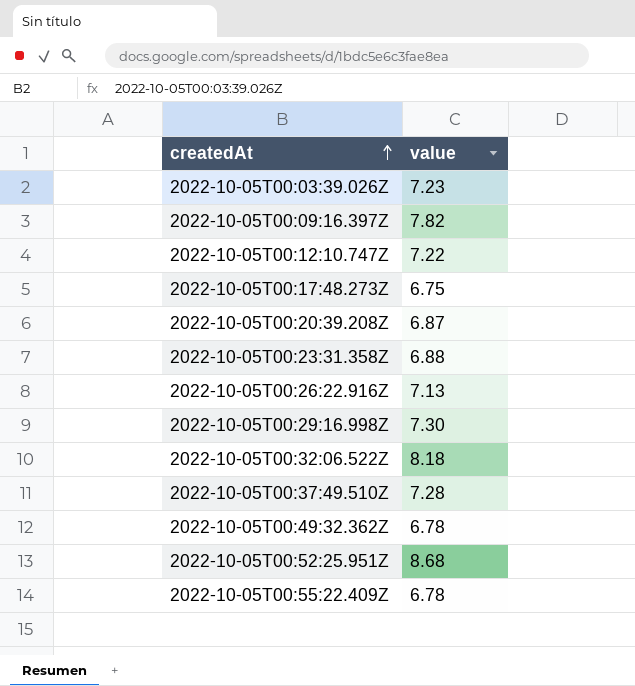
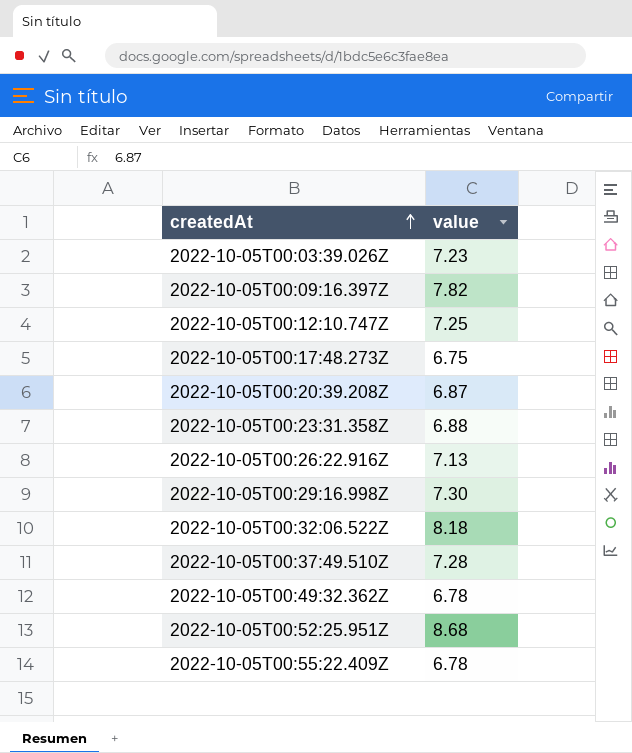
2022-10-05T00:12:10.747Z | value: 7.22 -> 7.25

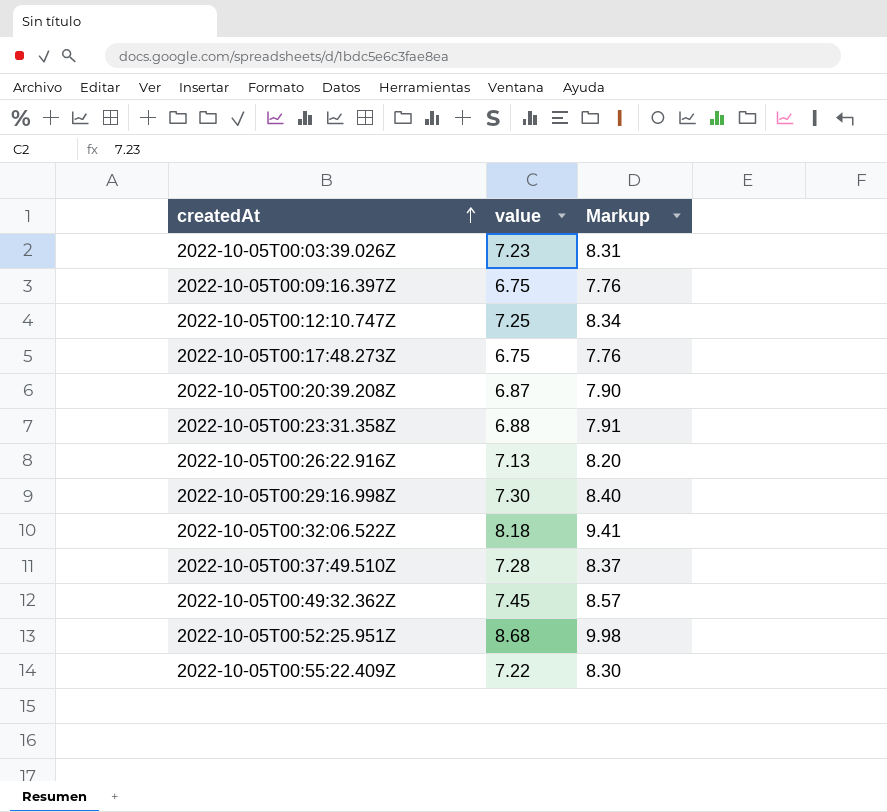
column Markup | formula: none -> [value] * 1.15
2022-10-05T00:09:16.397Z | value: 7.82 -> 6.75
2022-10-05T00:49:32.362Z | value: 6.78 -> 7.45
2022-10-05T00:55:22.409Z | value: 6.78 -> 7.22

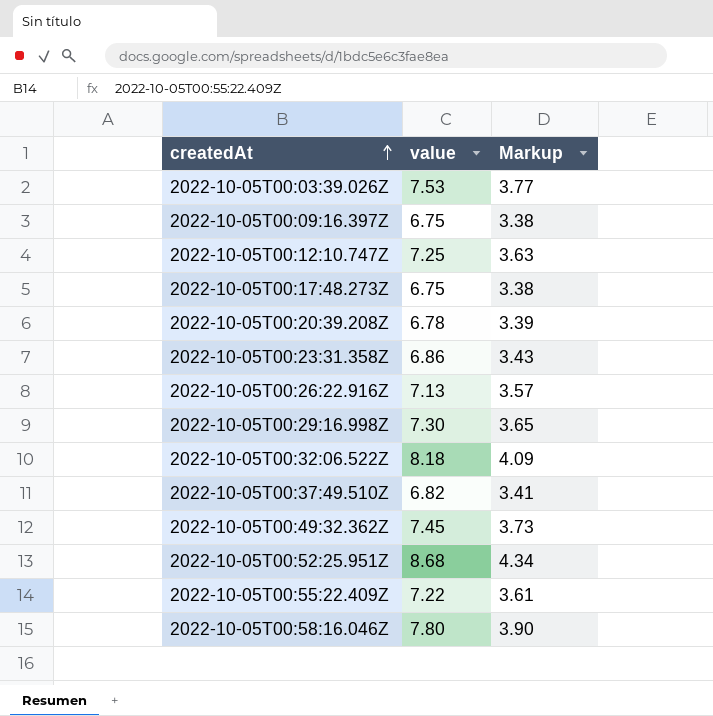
column Markup | formula: [value] * 1.15 -> [value] * 0.5
2022-10-05T00:03:39.026Z | value: 7.23 -> 7.53
2022-10-05T00:20:39.208Z | value: 6.87 -> 6.78
2022-10-05T00:23:31.358Z | value: 6.88 -> 6.86
2022-10-05T00:37:49.510Z | value: 7.28 -> 6.82
row 2022-10-05T00:58:16.046Z: none -> 7.80 | 3.90

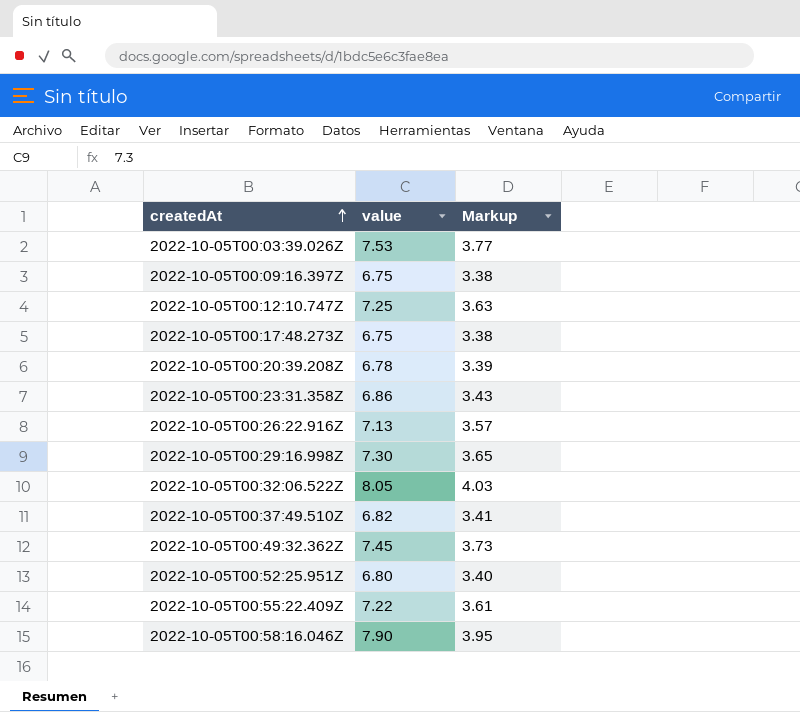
2022-10-05T00:32:06.522Z | value: 8.18 -> 8.05
2022-10-05T00:32:06.522Z | Markup: 4.09 -> 4.03
2022-10-05T00:52:25.951Z | value: 8.68 -> 6.80
2022-10-05T00:52:25.951Z | Markup: 4.34 -> 3.40
2022-10-05T00:58:16.046Z | value: 7.80 -> 7.90
2022-10-05T00:58:16.046Z | Markup: 3.90 -> 3.95

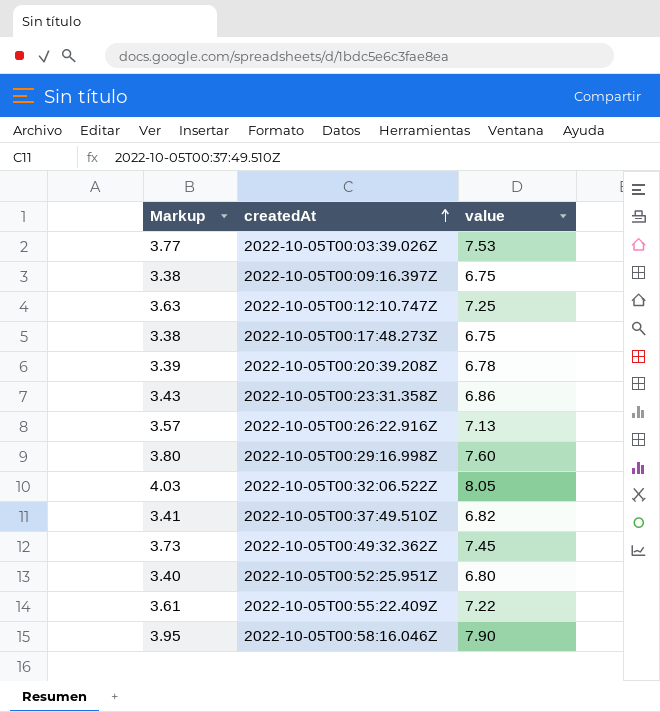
column Markup | position: 3 -> 1
2022-10-05T00:29:16.998Z | Markup: 3.65 -> 3.80
2022-10-05T00:29:16.998Z | value: 7.30 -> 7.60

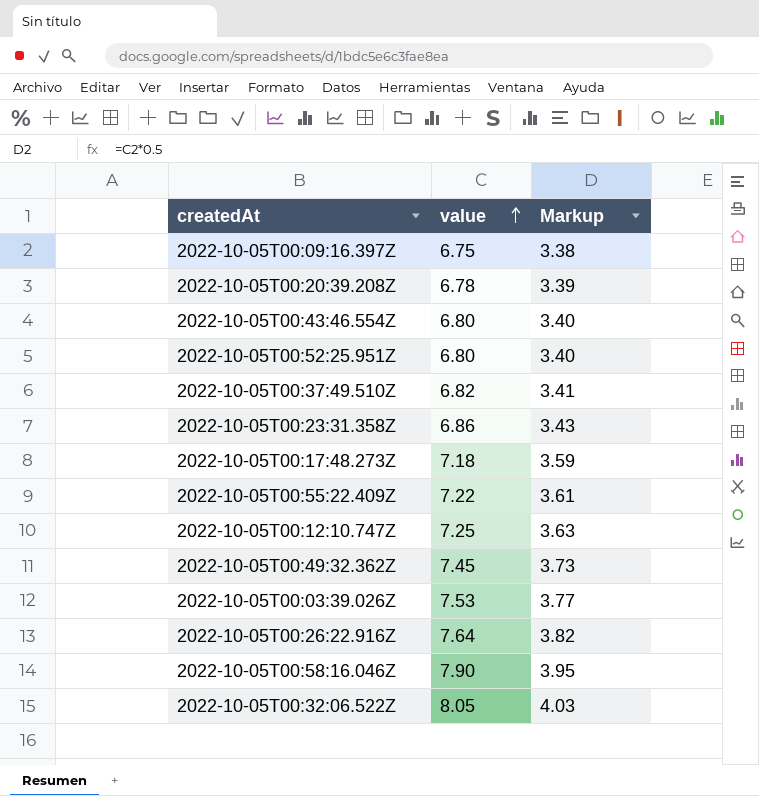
row order: createdAt ascending -> value ascending
column Markup | position: 1 -> 3
row 2022-10-05T00:29:16.998Z: 3.80 | 7.60 -> none
row 2022-10-05T00:43:46.554Z: none -> 6.80 | 3.40
2022-10-05T00:17:48.273Z | value: 6.75 -> 7.18
2022-10-05T00:17:48.273Z | Markup: 3.38 -> 3.59
2022-10-05T00:26:22.916Z | value: 7.13 -> 7.64
2022-10-05T00:26:22.916Z | Markup: 3.57 -> 3.82

